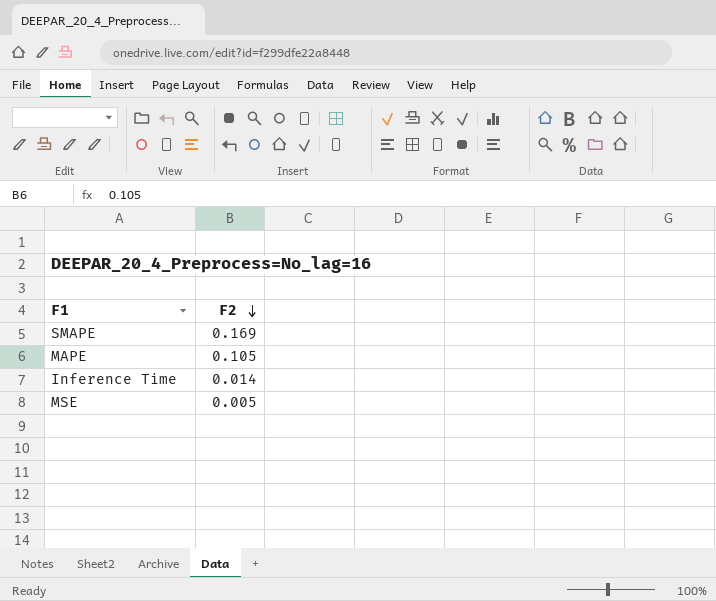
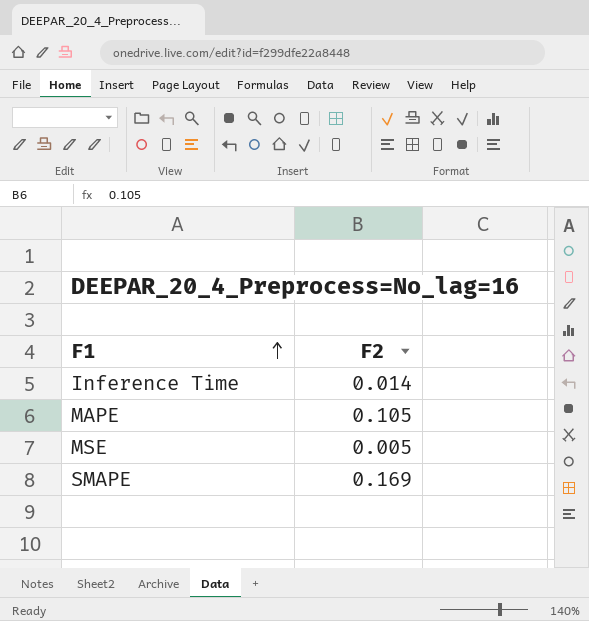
row order: F2 descending -> F1 ascending

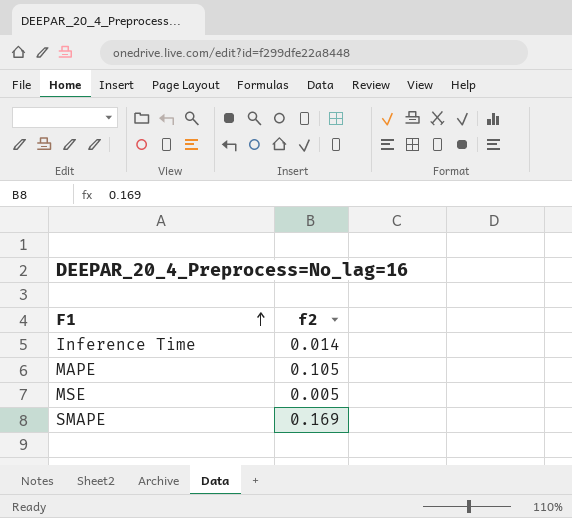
column name: F2 -> f2

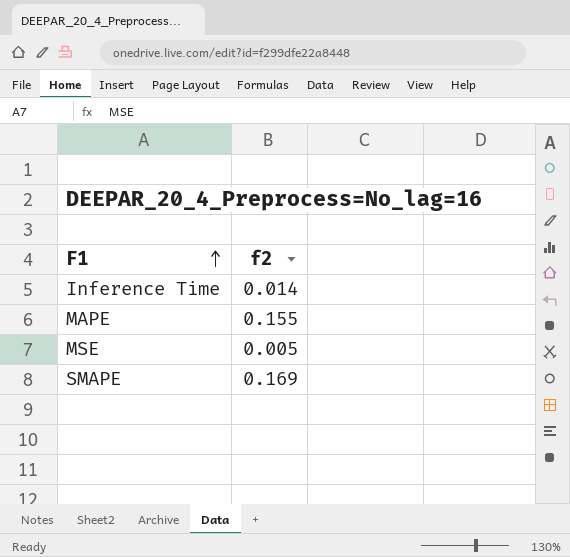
MAPE | f2: 0.105 -> 0.155

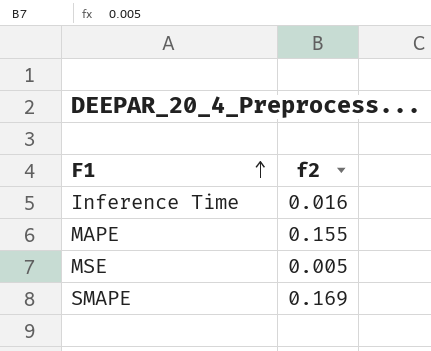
Inference Time | f2: 0.014 -> 0.016

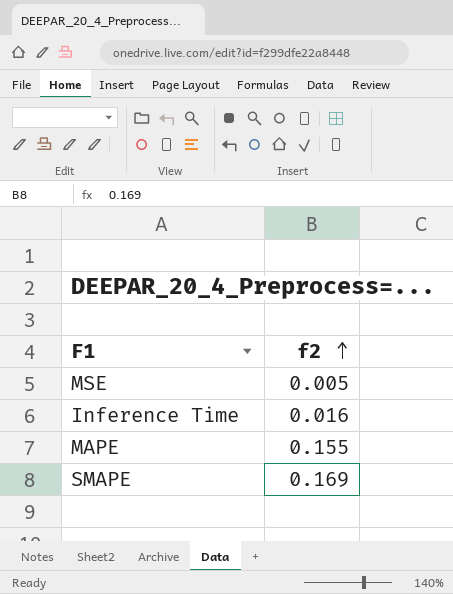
row order: F1 ascending -> f2 ascending

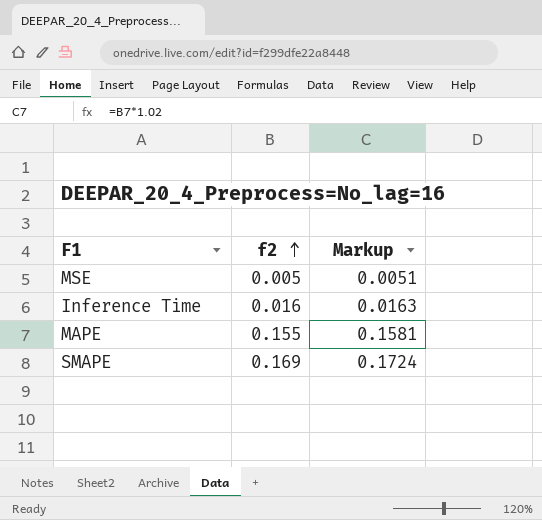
column Markup | formula: none -> [f2] * 1.02

